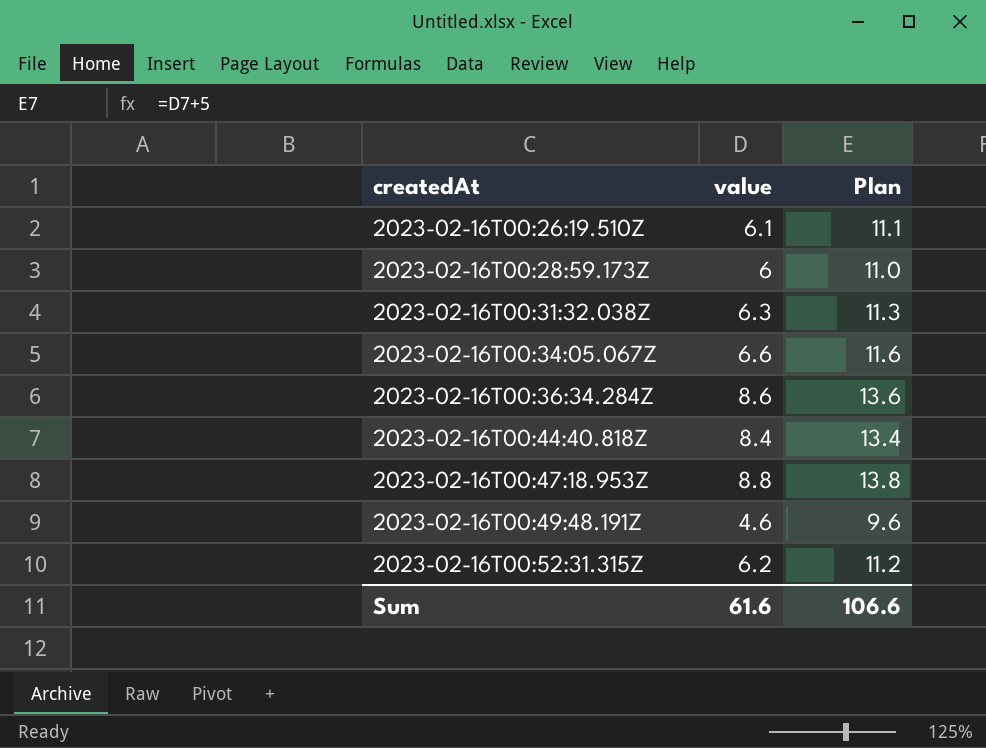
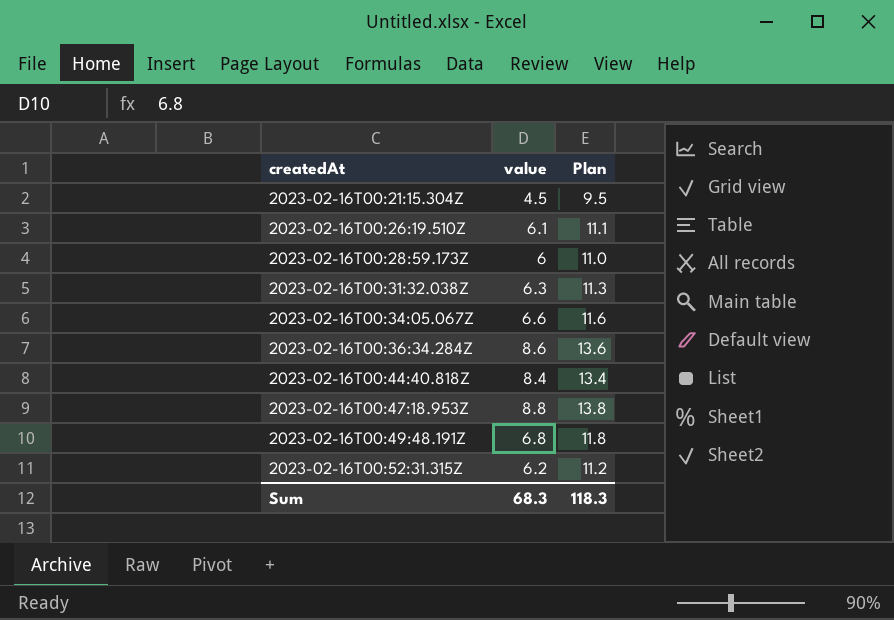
row 2023-02-16T00:21:15.304Z: none -> 4.5 | 9.5
2023-02-16T00:49:48.191Z | value: 4.6 -> 6.8
2023-02-16T00:49:48.191Z | Plan: 9.6 -> 11.8
Sum | value: 61.6 -> 68.3
Sum | Plan: 106.6 -> 118.3

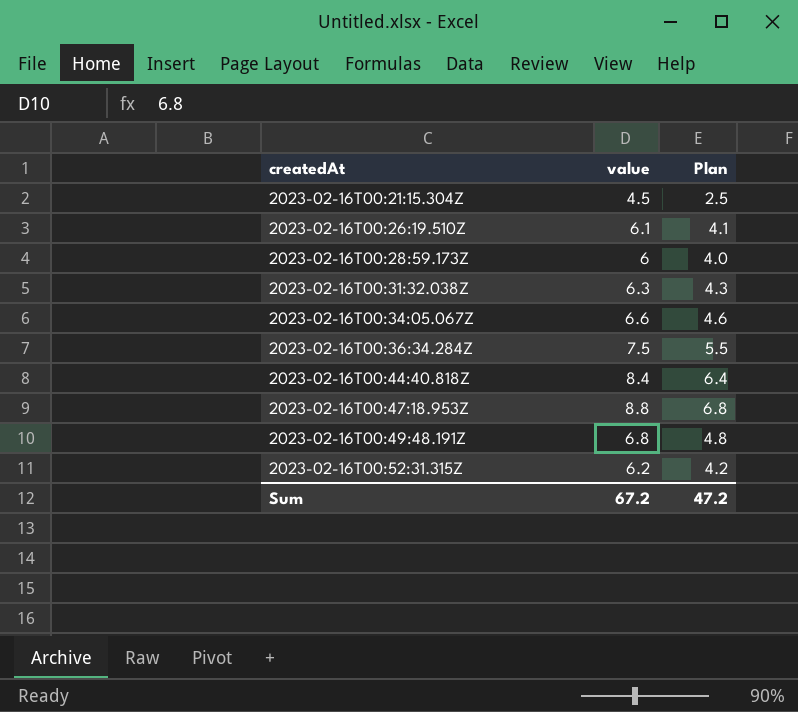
column Plan | formula: [value] + 5 -> [value] - 2
2023-02-16T00:36:34.284Z | value: 8.6 -> 7.5
Sum | value: 68.3 -> 67.2
Sum | Plan: 118.3 -> 47.2

